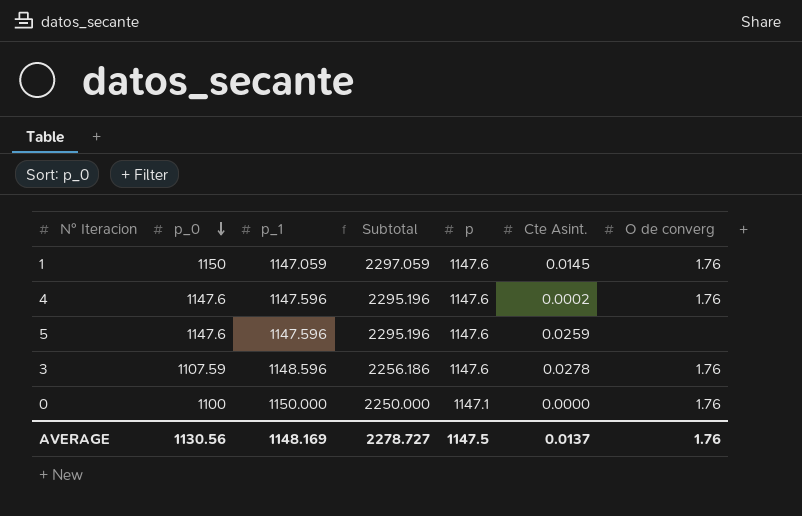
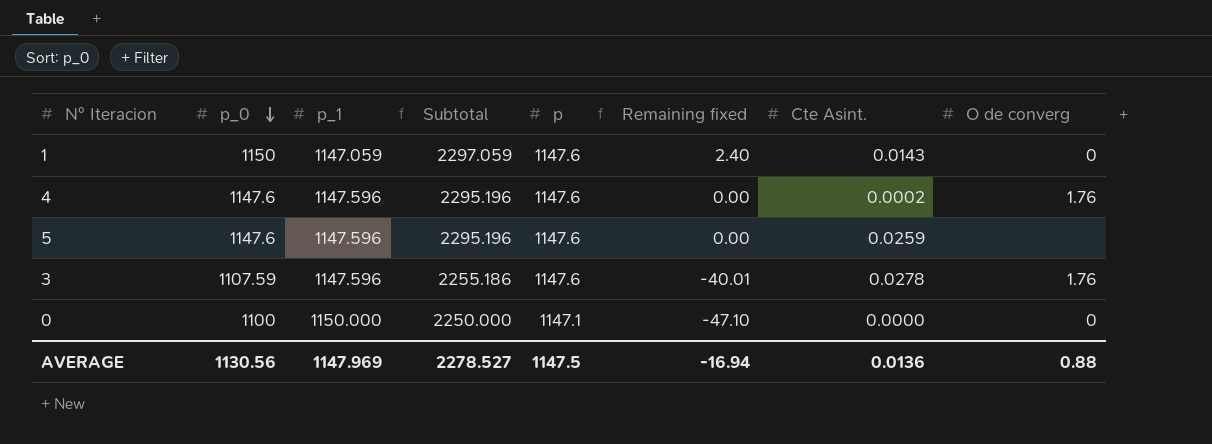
column Remaining fixed | formula: none -> [p_0] - [p]
1 | Cte Asint.: 0.0145 -> 0.0143
1 | O de converg: 1.76 -> 0
3 | p_1: 1148.596 -> 1147.596
3 | Subtotal: 2256.186 -> 2255.186
0 | O de converg: 1.76 -> 0
AVERAGE | p_1: 1148.169 -> 1147.969
AVERAGE | Subtotal: 2278.727 -> 2278.527
AVERAGE | Cte Asint.: 0.0137 -> 0.0136
AVERAGE | O de converg: 1.76 -> 0.88

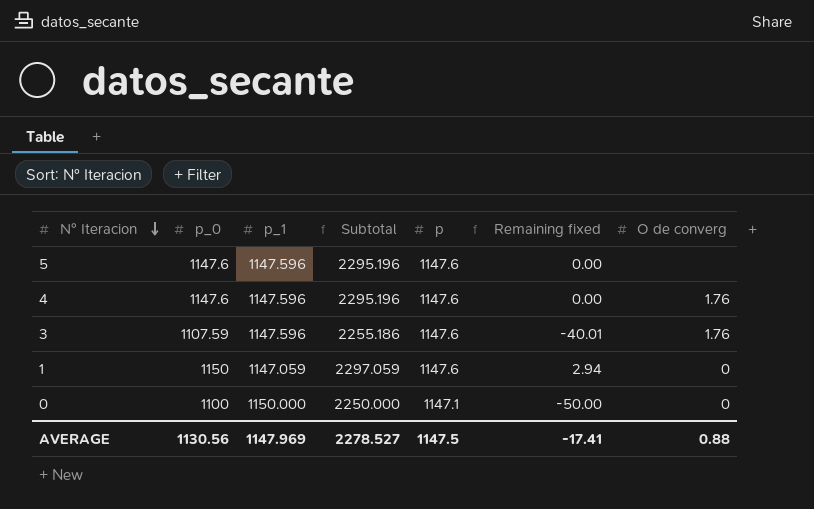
row order: p_0 descending -> N° Iteracion descending
column Cte Asint. | position: 7 -> none
column Remaining fixed | formula: [p_0] - [p] -> [p_0] - [p_1]
AVERAGE | Remaining fixed: -16.94 -> -17.41

